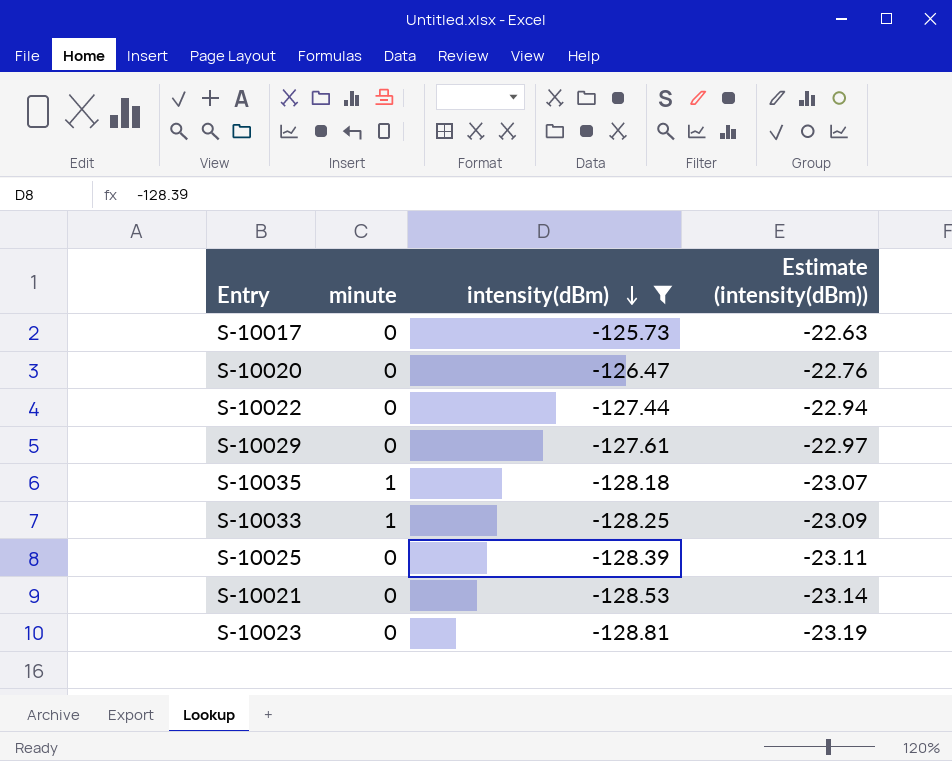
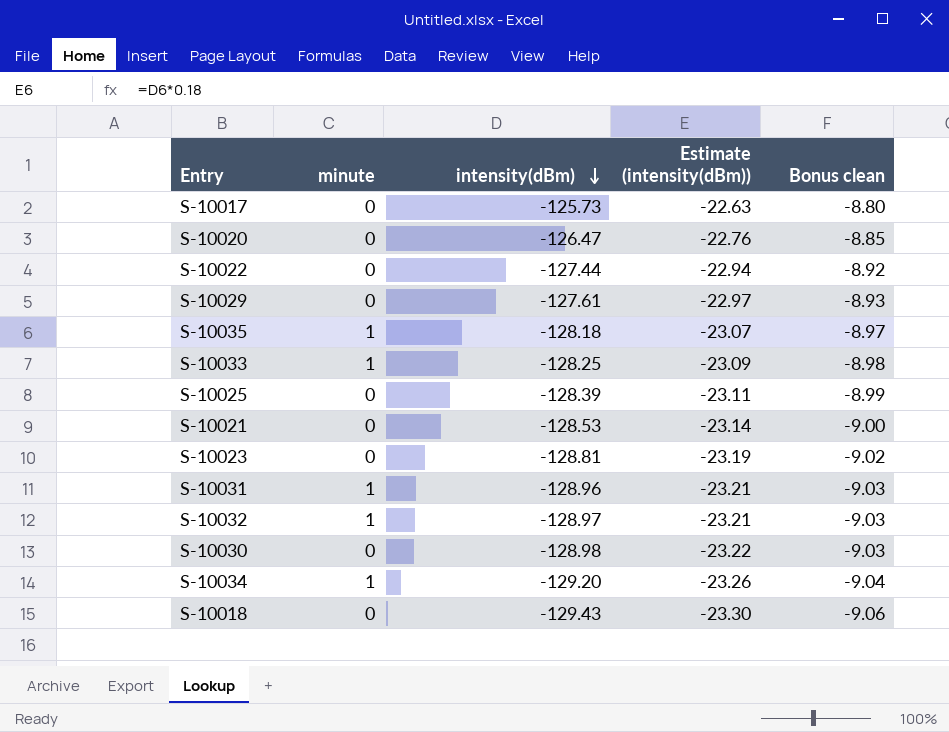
filter: intensity(dBm) >= -128.81 -> none
column Bonus clean | formula: none -> [intensity(dBm)] * 0.07

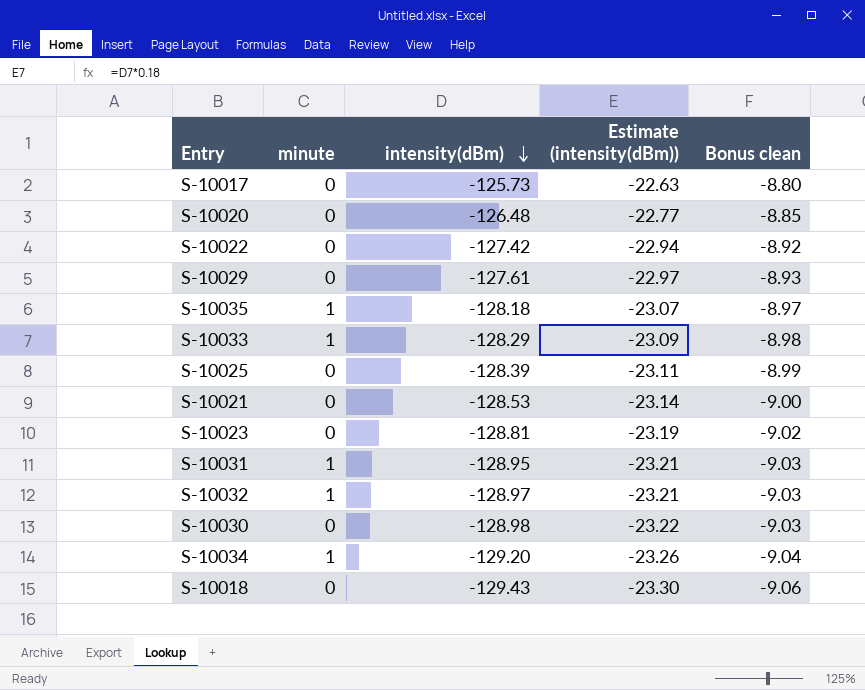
S-10020 | intensity(dBm): -126.47 -> -126.48
S-10020 | Estimate (intensity(dBm)): -22.76 -> -22.77
S-10022 | intensity(dBm): -127.44 -> -127.42
S-10033 | intensity(dBm): -128.25 -> -128.29
S-10031 | intensity(dBm): -128.96 -> -128.95

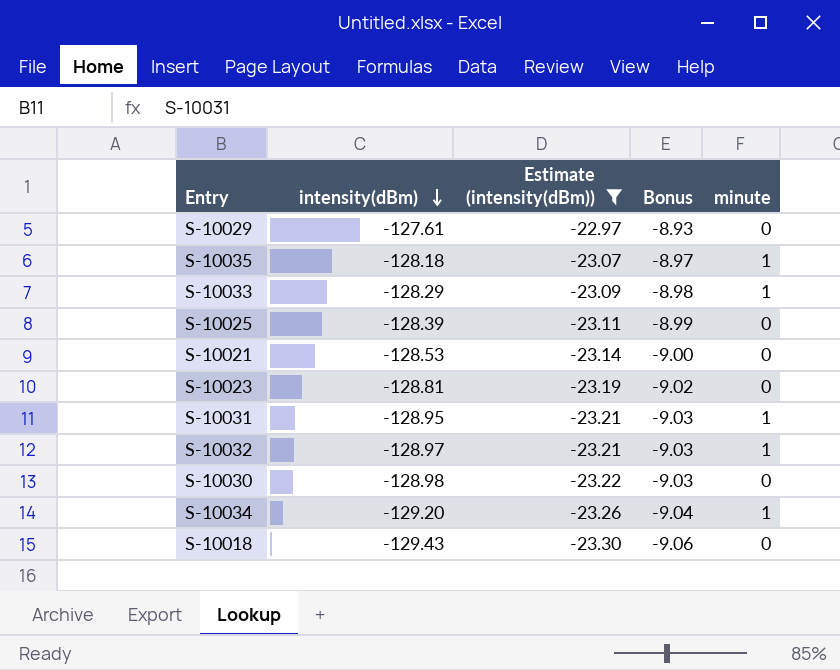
filter: none -> Estimate (intensity(dBm)) <= -22.97
column name: Bonus clean -> Bonus
column minute | position: 2 -> 5

